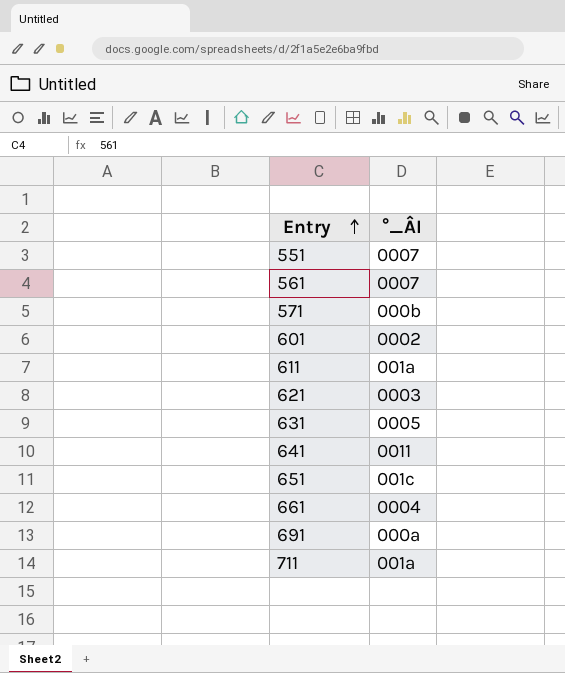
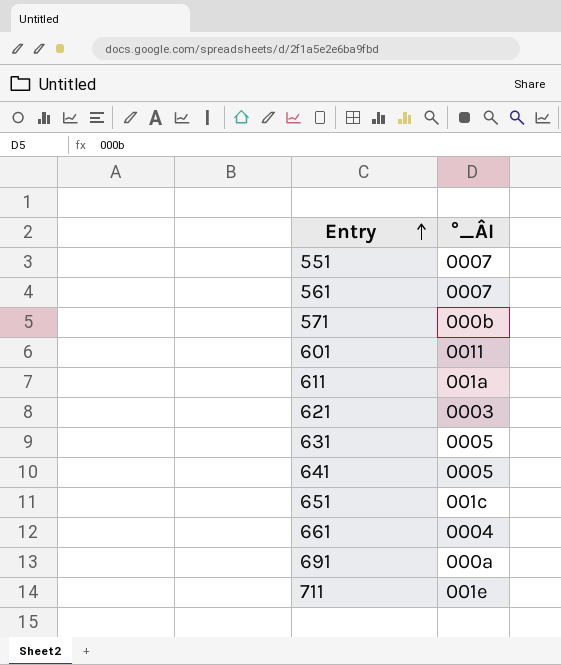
601 | °_ÂI: 0002 -> 0011
641 | °_ÂI: 0011 -> 0005
711 | °_ÂI: 001a -> 001e

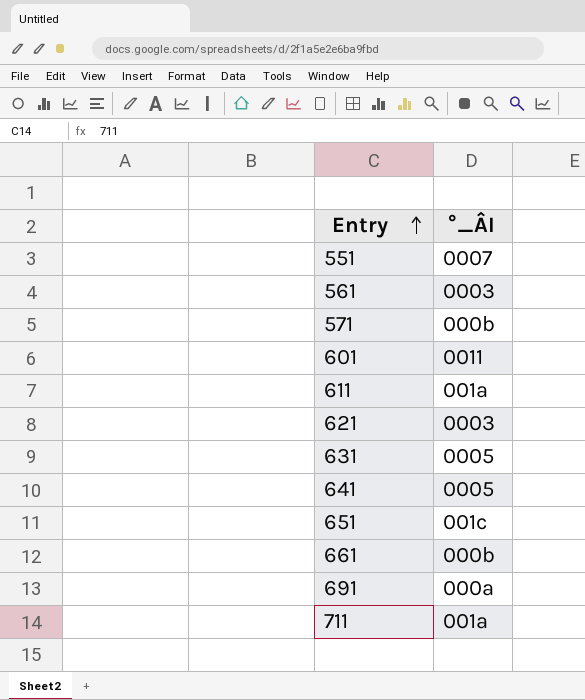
561 | °_ÂI: 0007 -> 0003
661 | °_ÂI: 0004 -> 000b
711 | °_ÂI: 001e -> 001a

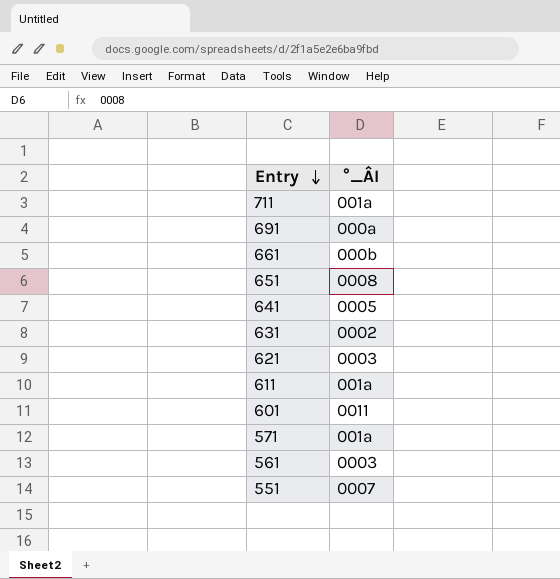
row order: Entry ascending -> Entry descending
651 | °_ÂI: 001c -> 0008
631 | °_ÂI: 0005 -> 0002
571 | °_ÂI: 000b -> 001a

